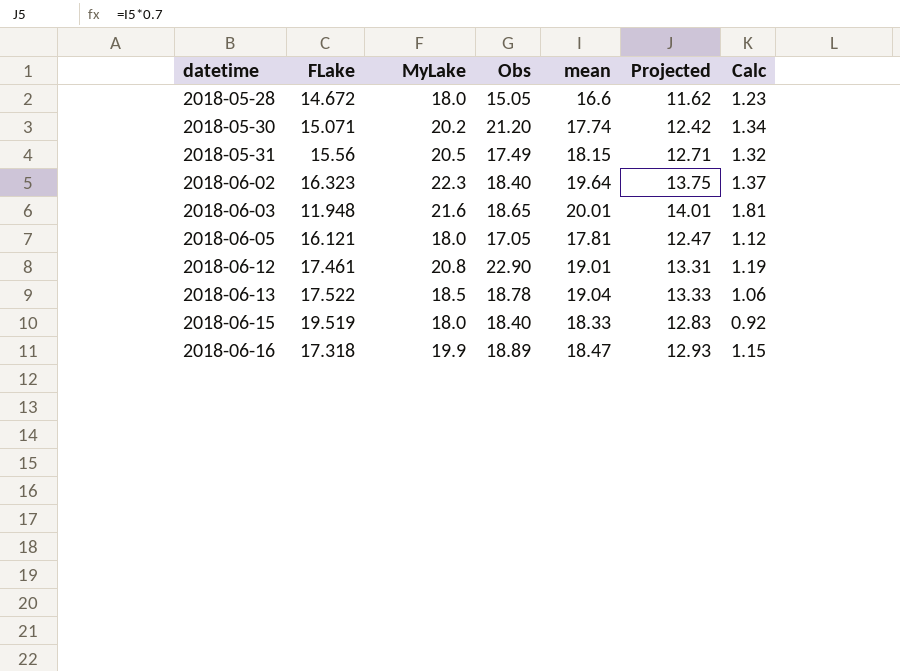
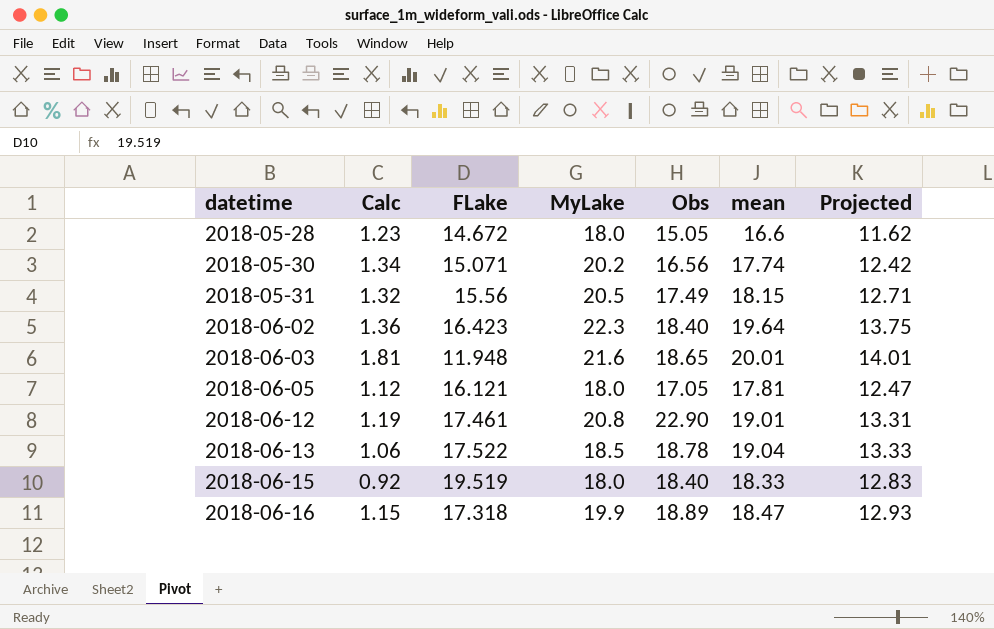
column Calc | position: 7 -> 2
2018-05-30 | Obs: 21.20 -> 16.56
2018-06-02 | Calc: 1.37 -> 1.36
2018-06-02 | FLake: 16.323 -> 16.423

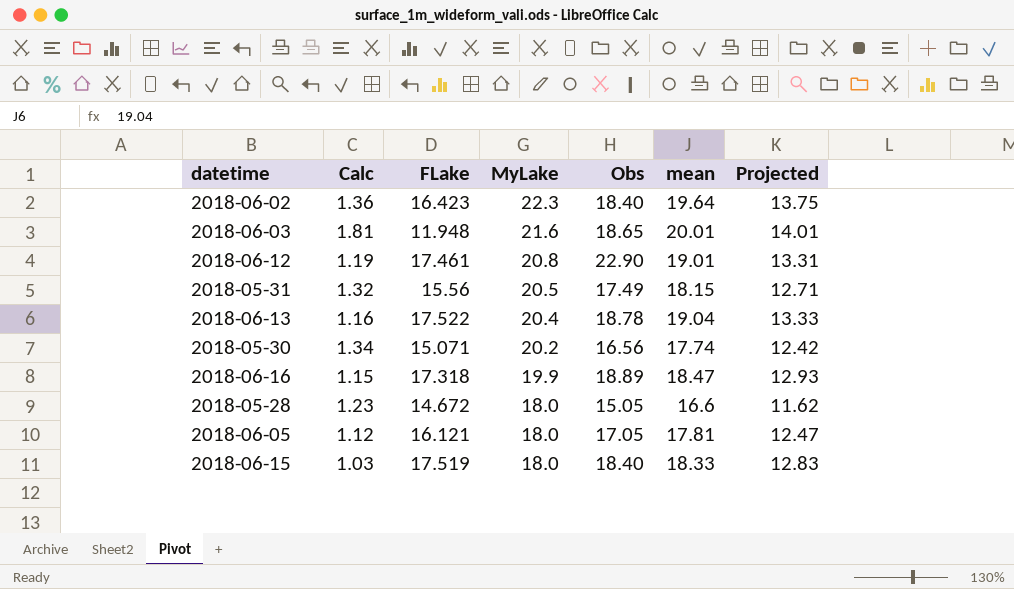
row order: datetime ascending -> MyLake descending
2018-06-13 | Calc: 1.06 -> 1.16
2018-06-13 | MyLake: 18.5 -> 20.4
2018-06-15 | Calc: 0.92 -> 1.03
2018-06-15 | FLake: 19.519 -> 17.519

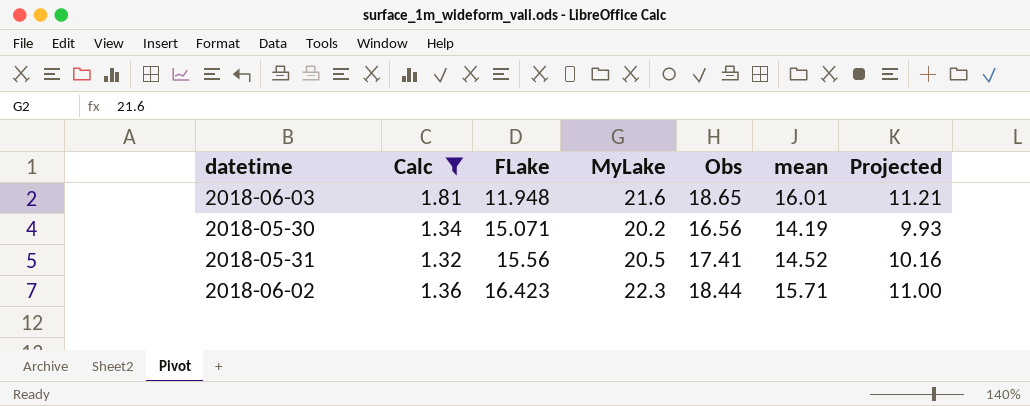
filter: none -> Calc >= 1.32
row order: MyLake descending -> FLake ascending
2018-06-03 | mean: 20.01 -> 16.01
2018-06-03 | Projected: 14.01 -> 11.21
2018-05-30 | mean: 17.74 -> 14.19
2018-05-30 | Projected: 12.42 -> 9.93
2018-05-31 | Obs: 17.49 -> 17.41
2018-05-31 | mean: 18.15 -> 14.52
2018-05-31 | Projected: 12.71 -> 10.16
2018-06-02 | Obs: 18.40 -> 18.44
2018-06-02 | mean: 19.64 -> 15.71
2018-06-02 | Projected: 13.75 -> 11.00

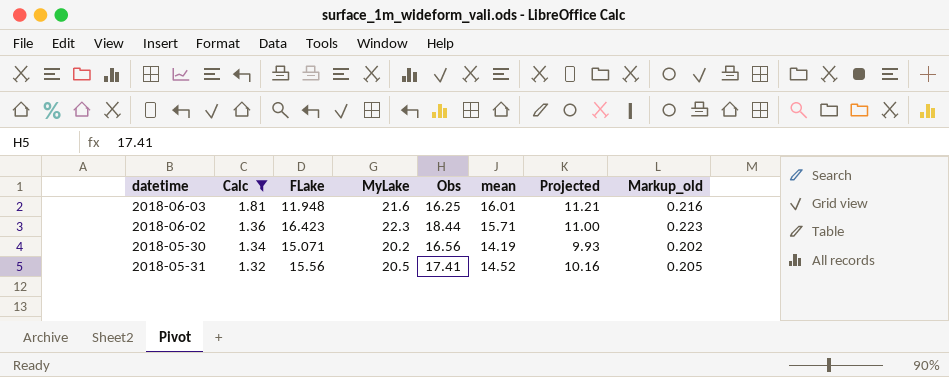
row order: FLake ascending -> Calc descending
column Markup_old | formula: none -> [MyLake] * 0.01
2018-06-03 | Obs: 18.65 -> 16.25

